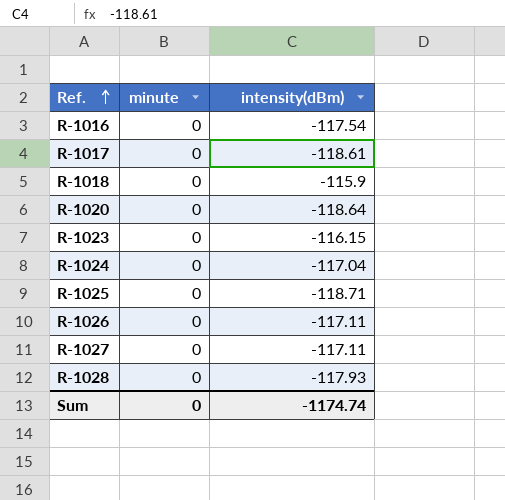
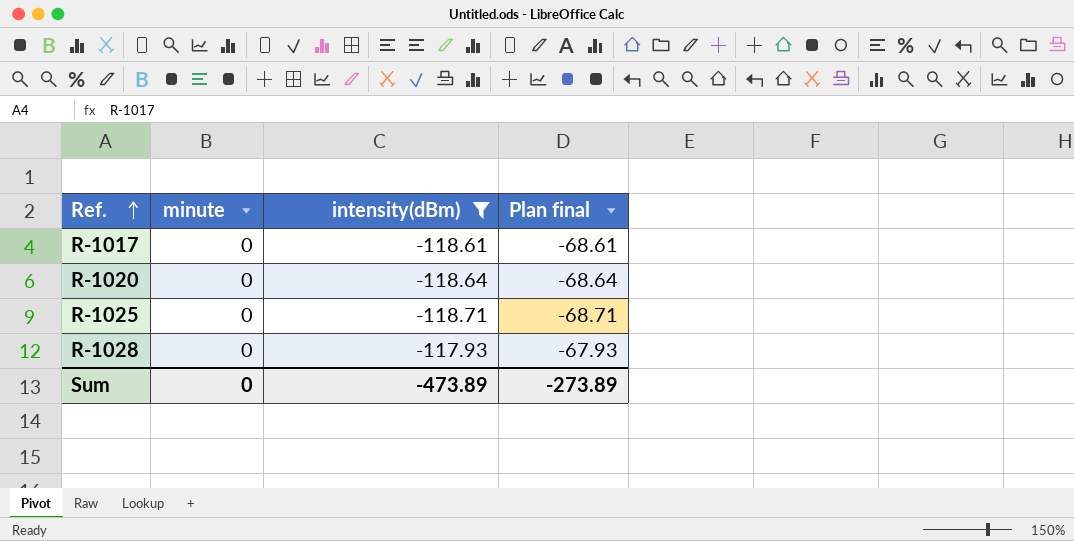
filter: none -> intensity(dBm) <= -117.93
column Plan final | formula: none -> [intensity(dBm)] + 50
Sum | intensity(dBm): -1174.74 -> -473.89

